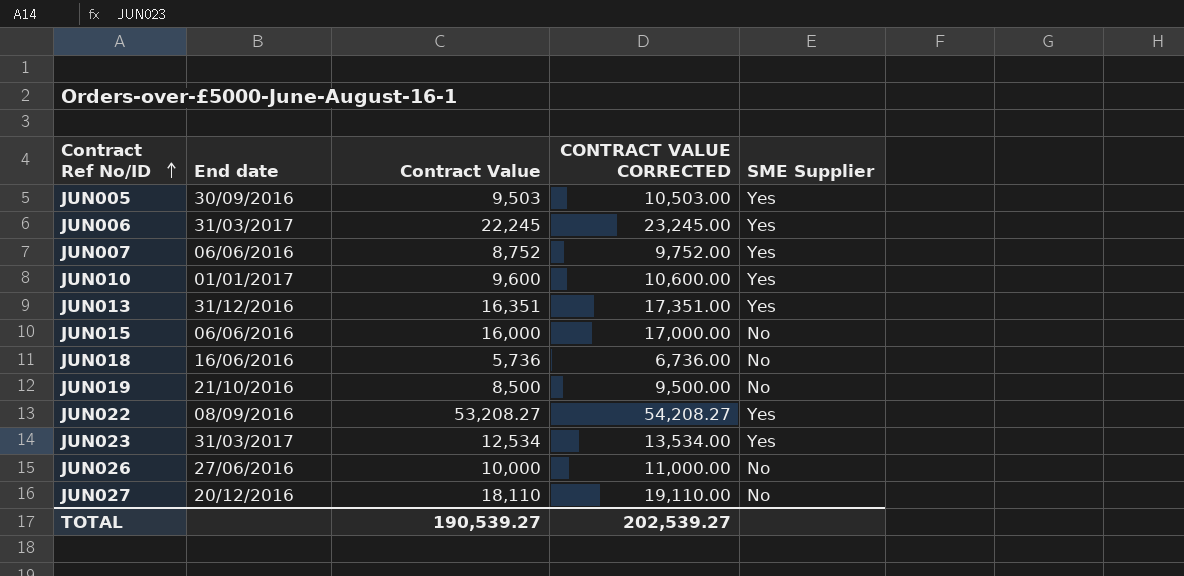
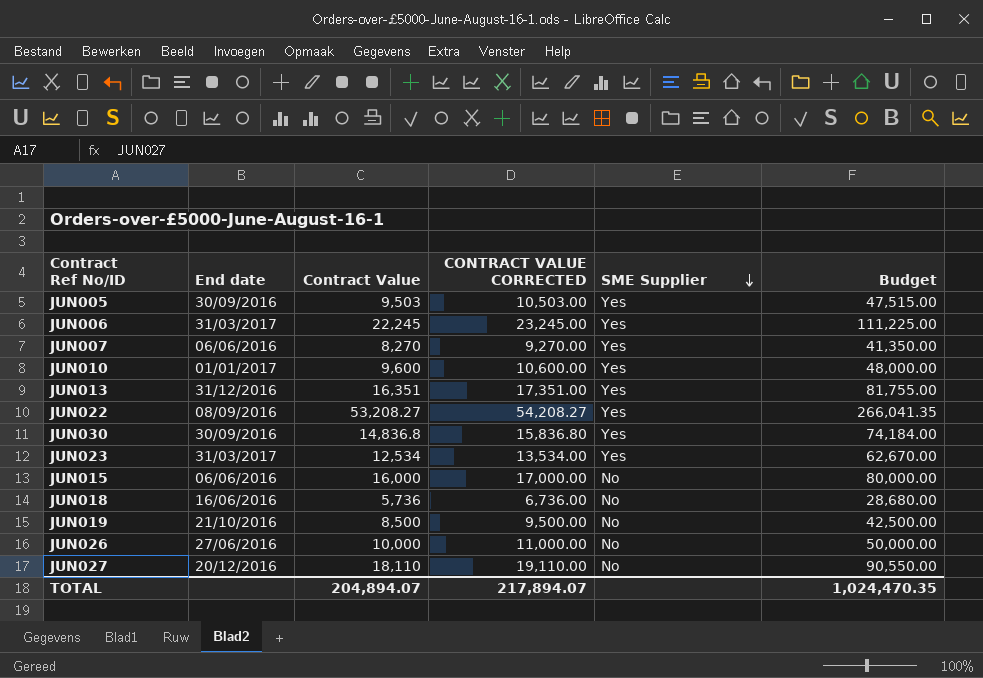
row order: Contract Ref No/ID ascending -> SME Supplier descending
column Budget | formula: none -> [Contract Value] * 5
JUN007 | Contract Value: 8,752 -> 8,270
JUN007 | CONTRACT VALUE CORRECTED: 9,752.00 -> 9,270.00
row JUN030: none -> 30/09/2016 | 14,836.8 | 15,836.80 | Yes | 74,184.00
TOTAL | Contract Value: 190,539.27 -> 204,894.07
TOTAL | CONTRACT VALUE CORRECTED: 202,539.27 -> 217,894.07

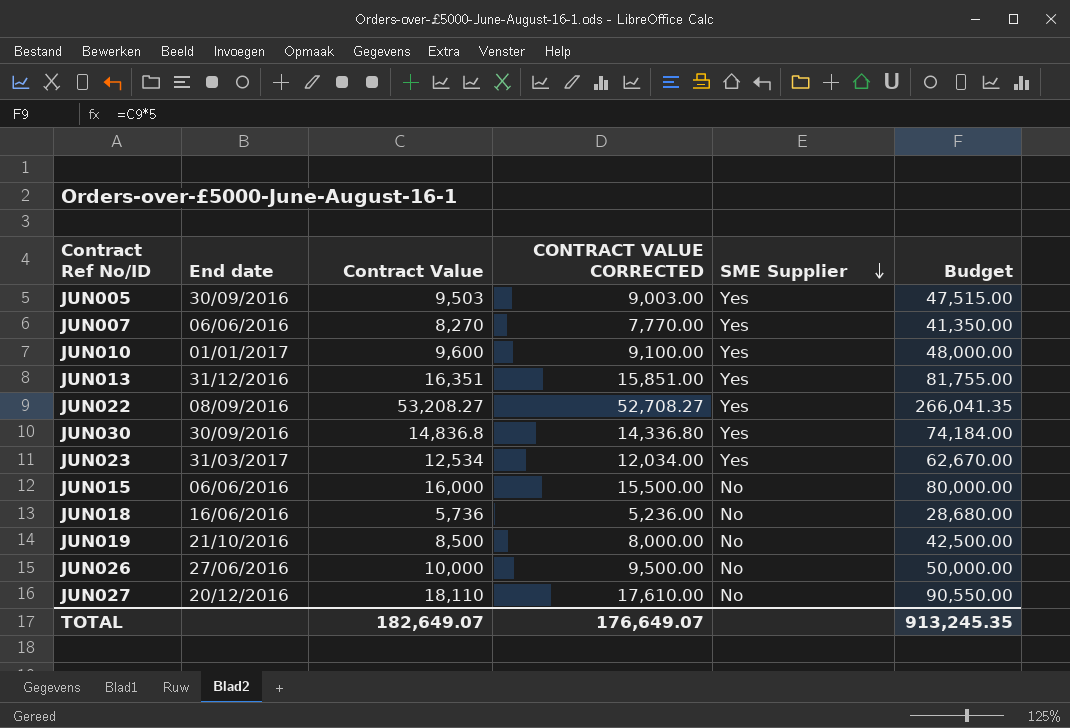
column CONTRACT VALUE CORRECTED | formula: [Contract Value] + 1000 -> [Contract Value] - 500
row JUN006: 31/03/2017 | 22,245 | 23,245.00 | Yes | 111,225.00 -> none
TOTAL | Contract Value: 204,894.07 -> 182,649.07
TOTAL | CONTRACT VALUE CORRECTED: 217,894.07 -> 176,649.07
TOTAL | Budget: 1,024,470.35 -> 913,245.35

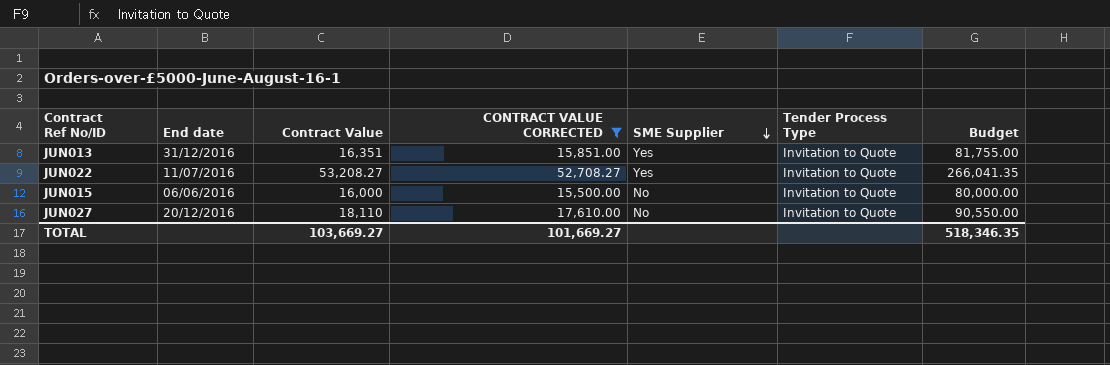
filter: none -> CONTRACT VALUE CORRECTED >= 15,500.00
column Tender Process Type | position: none -> 6
JUN022 | End date: 08/09/2016 -> 11/07/2016
TOTAL | Contract Value: 182,649.07 -> 103,669.27
TOTAL | CONTRACT VALUE CORRECTED: 176,649.07 -> 101,669.27
TOTAL | Budget: 913,245.35 -> 518,346.35

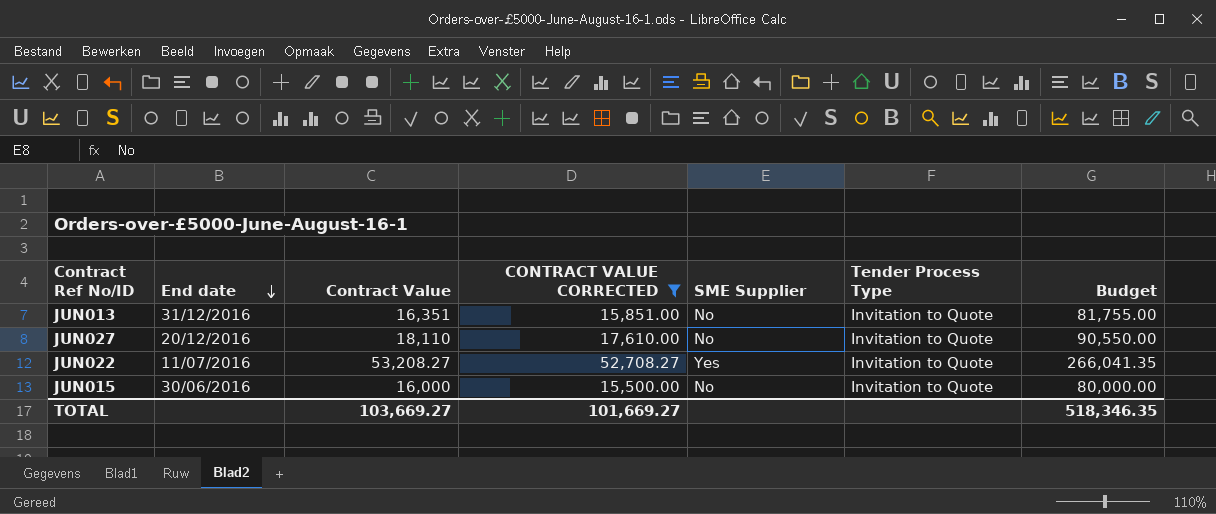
row order: SME Supplier descending -> End date descending
JUN013 | SME Supplier: Yes -> No
JUN015 | End date: 06/06/2016 -> 30/06/2016

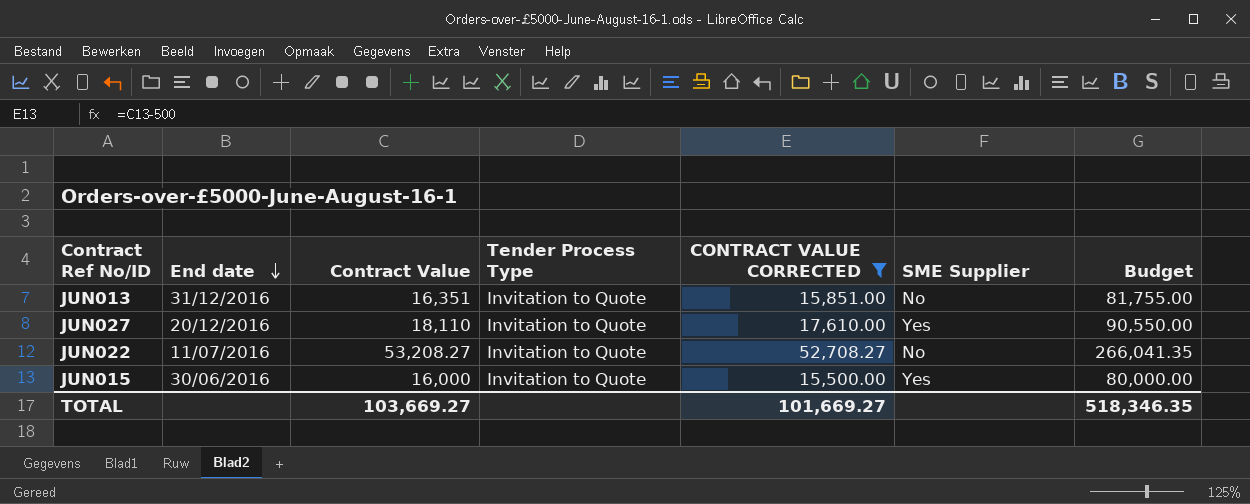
column Tender Process Type | position: 6 -> 4
JUN027 | SME Supplier: No -> Yes
JUN022 | SME Supplier: Yes -> No
JUN015 | SME Supplier: No -> Yes

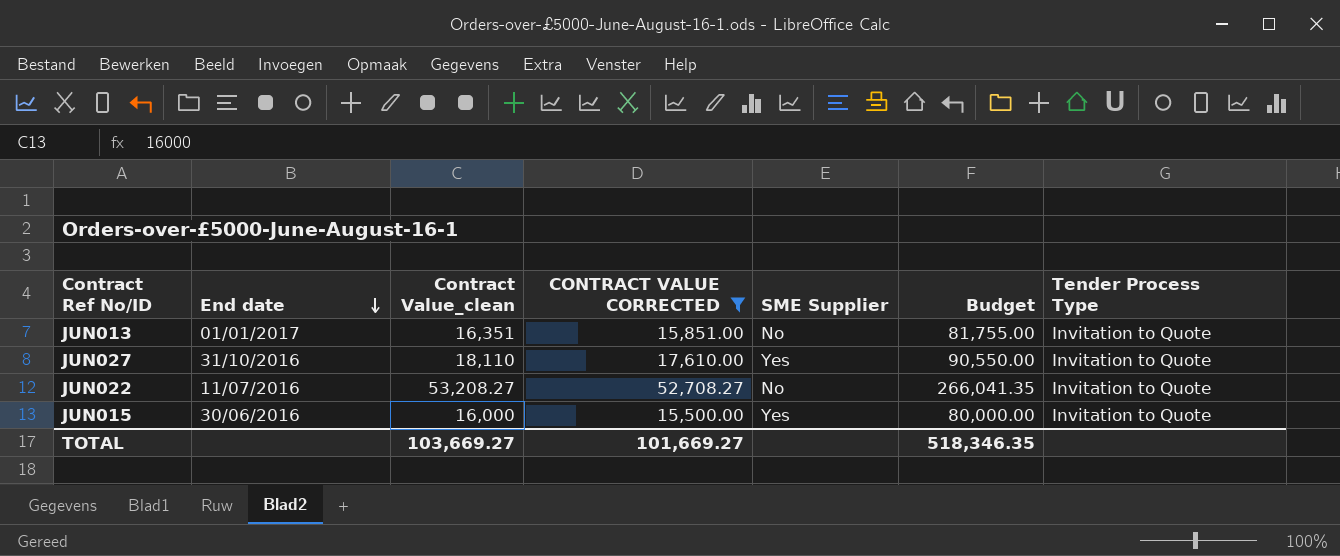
column name: Contract Value -> Contract Value_clean
column Tender Process Type | position: 4 -> 7
JUN013 | End date: 31/12/2016 -> 01/01/2017
JUN027 | End date: 20/12/2016 -> 31/10/2016

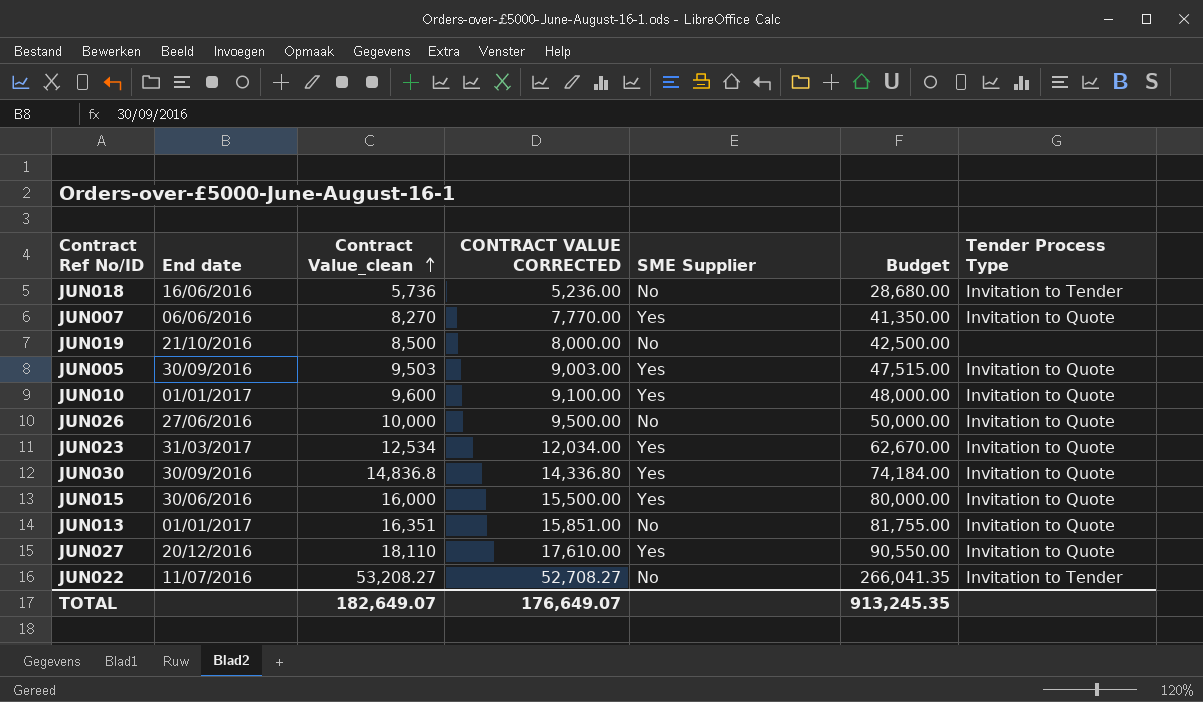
filter: CONTRACT VALUE CORRECTED >= 15,500.00 -> none
row order: End date descending -> Contract Value_clean ascending
JUN027 | End date: 31/10/2016 -> 20/12/2016
JUN022 | Tender Process Type: Invitation to Quote -> Invitation to Tender
TOTAL | Contract Value_clean: 103,669.27 -> 182,649.07
TOTAL | CONTRACT VALUE CORRECTED: 101,669.27 -> 176,649.07
TOTAL | Budget: 518,346.35 -> 913,245.35

